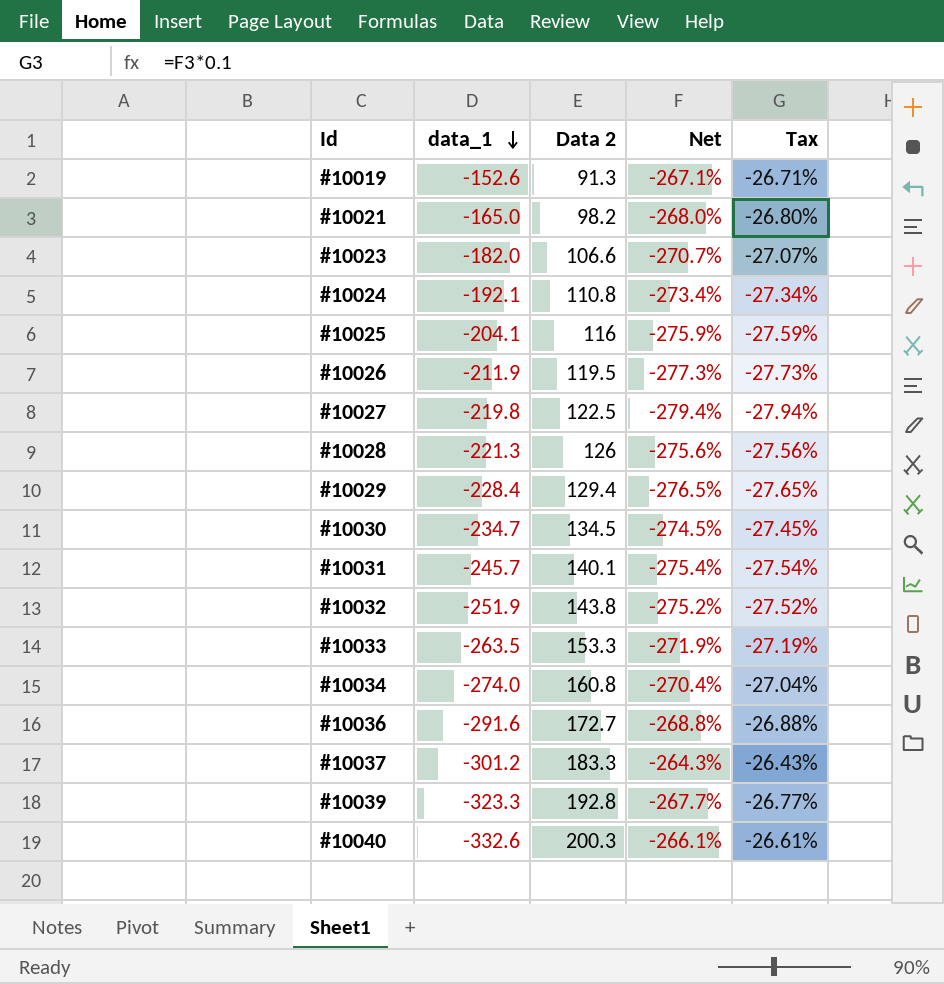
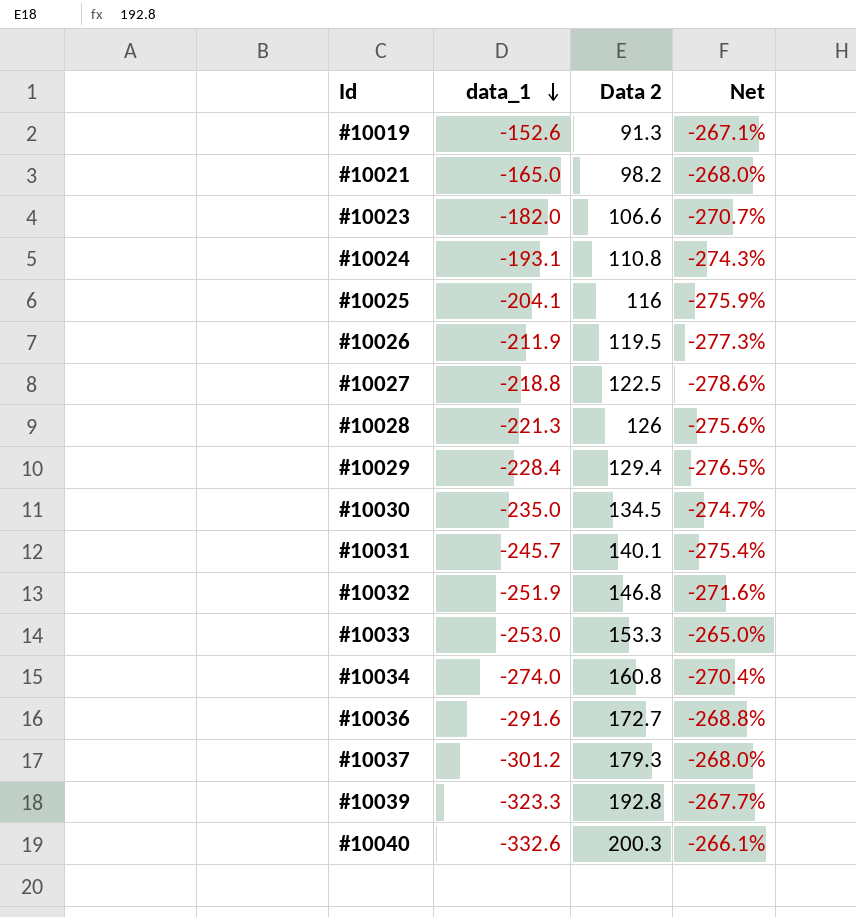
column Tax | formula: [Net] * 0.1 -> none
#10024 | data_1: -192.1 -> -193.1
#10024 | Net: -273.4% -> -274.3%
#10027 | data_1: -219.8 -> -218.8
#10027 | Net: -279.4% -> -278.6%
#10030 | data_1: -234.7 -> -235.0
#10030 | Net: -274.5% -> -274.7%
#10032 | Data 2: 143.8 -> 146.8
#10032 | Net: -275.2% -> -271.6%
#10033 | data_1: -263.5 -> -253.0
#10033 | Net: -271.9% -> -265.0%
#10037 | Data 2: 183.3 -> 179.3
#10037 | Net: -264.3% -> -268.0%

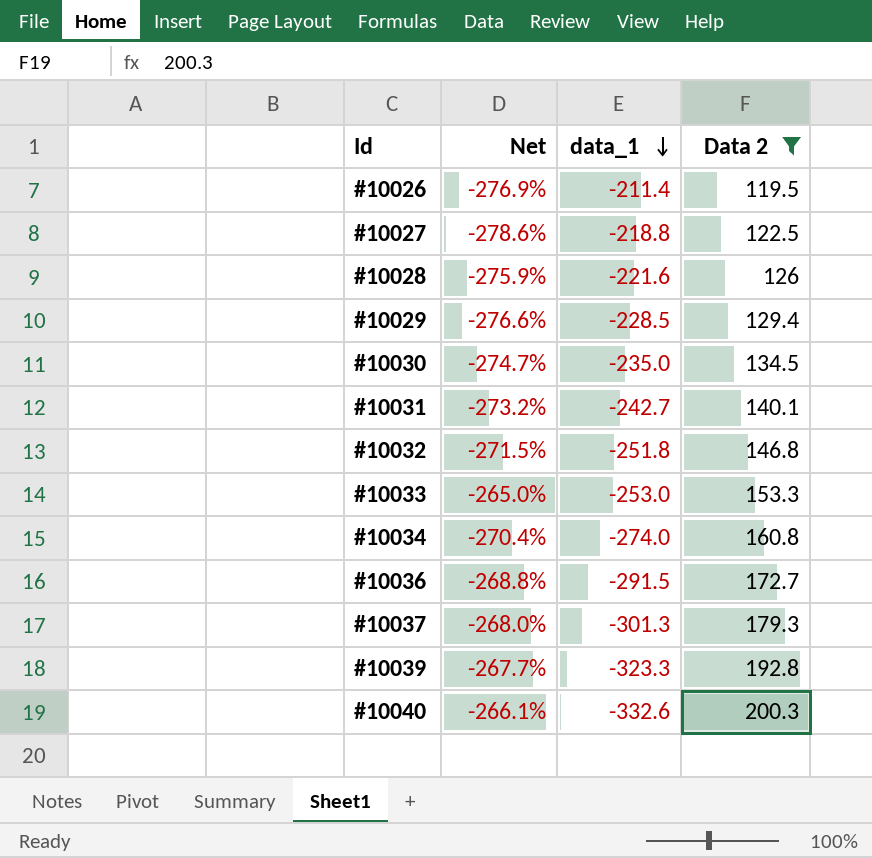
filter: none -> Data 2 >= 119.5
column Net | position: 4 -> 2
#10026 | Net: -277.3% -> -276.9%
#10026 | data_1: -211.9 -> -211.4
#10028 | Net: -275.6% -> -275.9%
#10028 | data_1: -221.3 -> -221.6
#10029 | Net: -276.5% -> -276.6%
#10029 | data_1: -228.4 -> -228.5
#10031 | Net: -275.4% -> -273.2%
#10031 | data_1: -245.7 -> -242.7
#10032 | Net: -271.6% -> -271.5%
#10032 | data_1: -251.9 -> -251.8
#10036 | data_1: -291.6 -> -291.5
#10037 | data_1: -301.2 -> -301.3

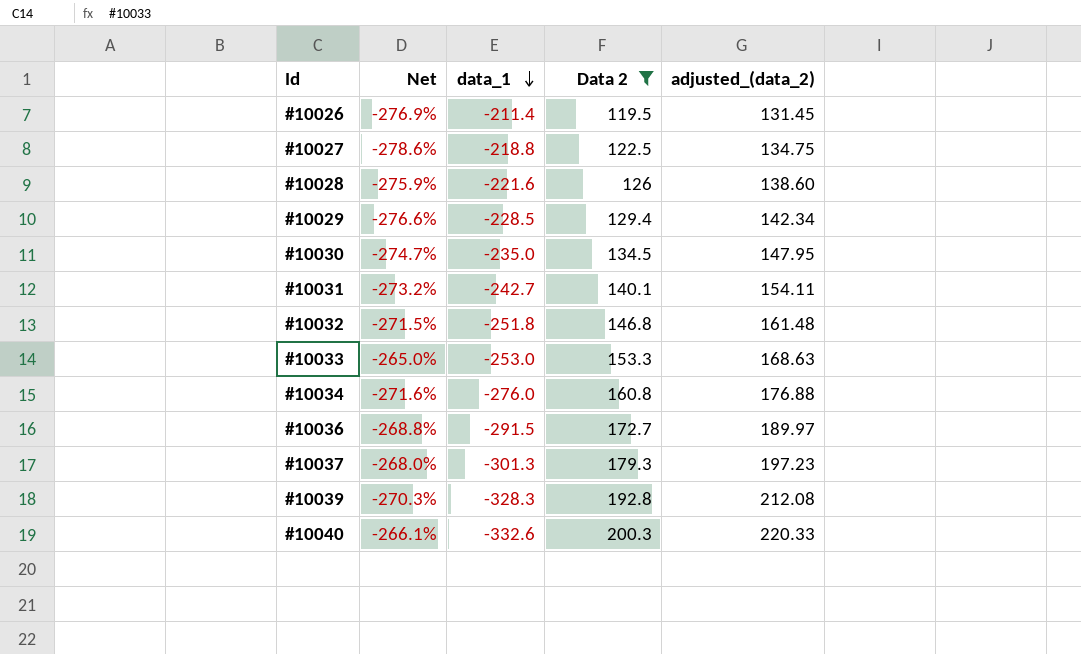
column adjusted_(data_2) | formula: none -> [Data 2] * 1.1
#10034 | Net: -270.4% -> -271.6%
#10034 | data_1: -274.0 -> -276.0
#10039 | Net: -267.7% -> -270.3%
#10039 | data_1: -323.3 -> -328.3

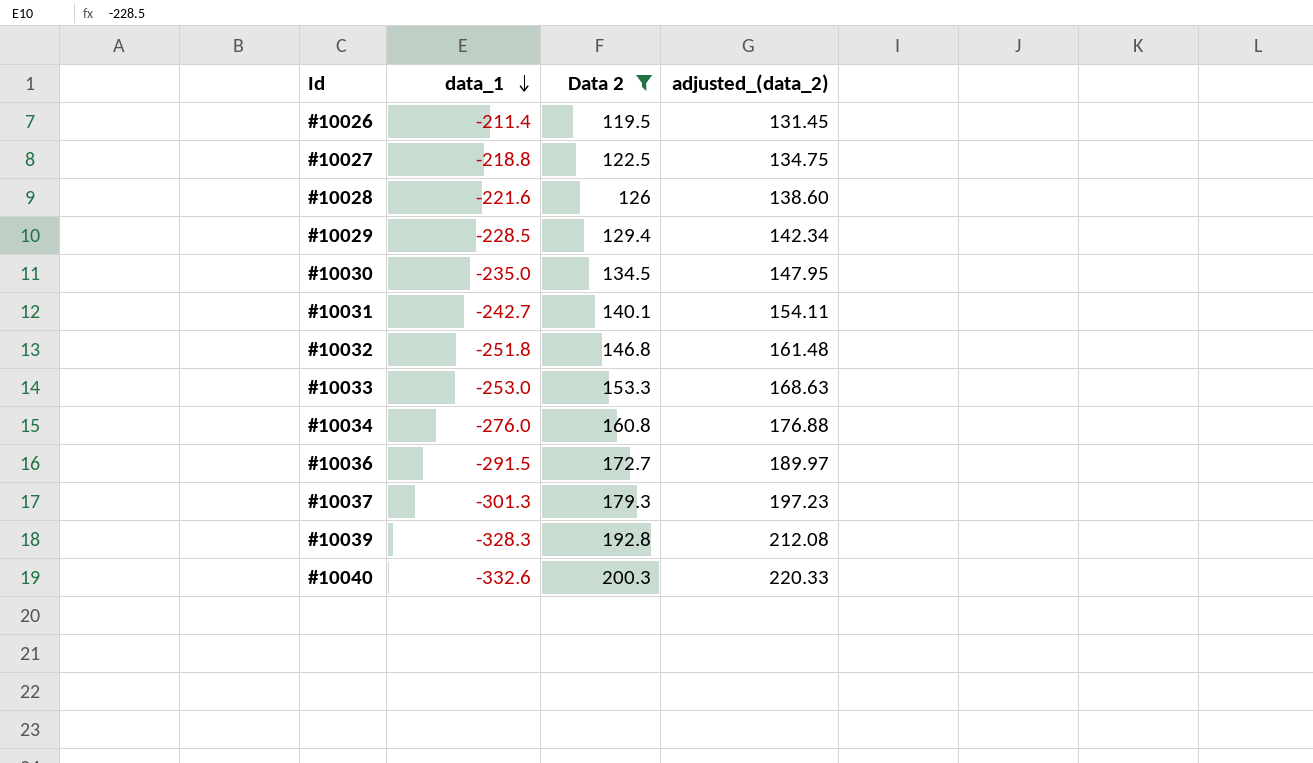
column Net | formula: ([data_1] - [Data 2]) / [Data 2] -> none

